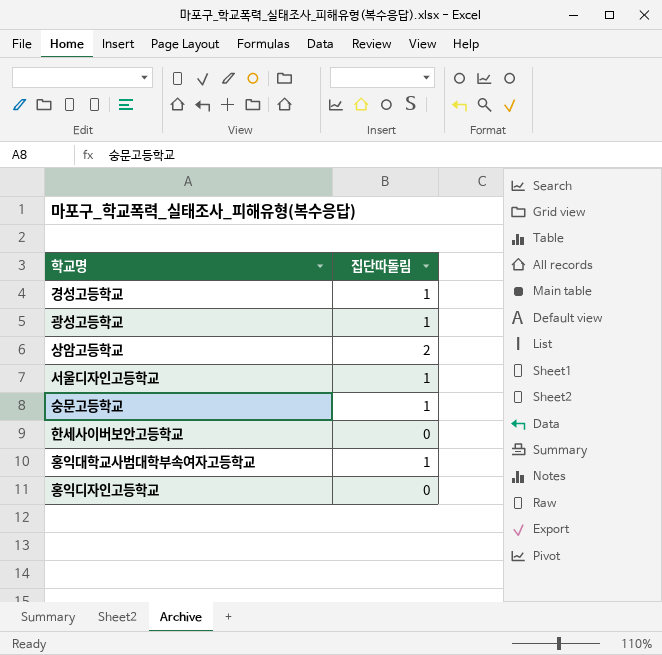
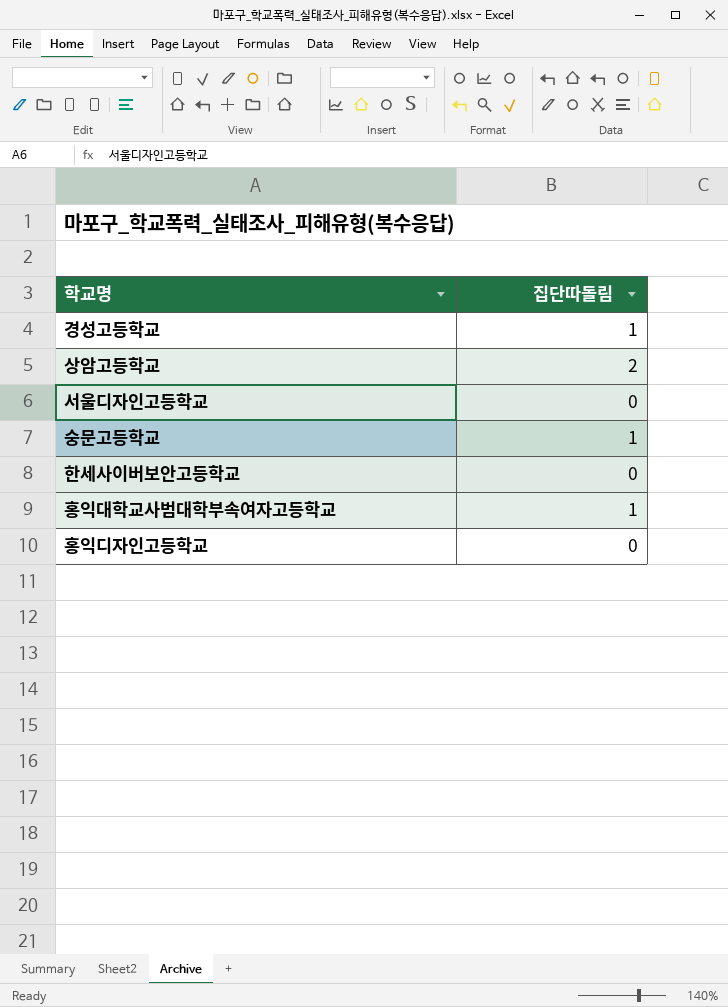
row 광성고등학교: 1 -> none
서울디자인고등학교 | 집단따돌림: 1 -> 0

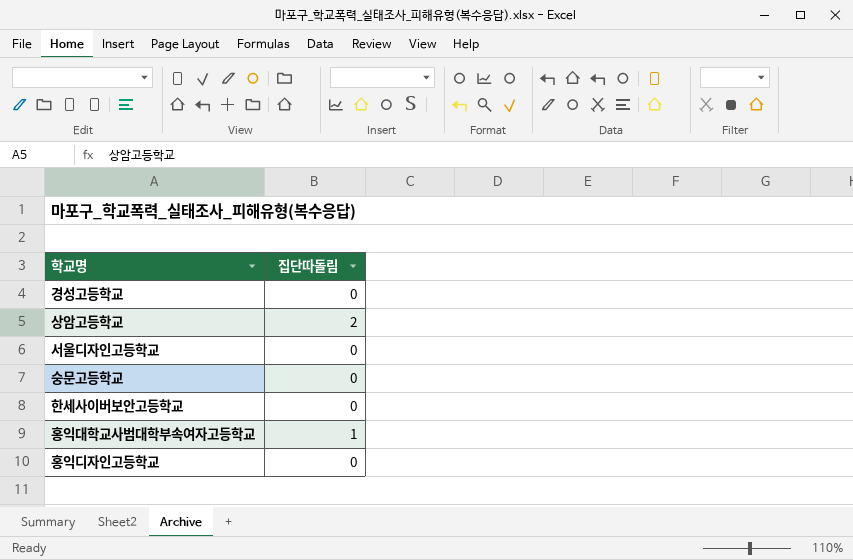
경성고등학교 | 집단따돌림: 1 -> 0
숭문고등학교 | 집단따돌림: 1 -> 0

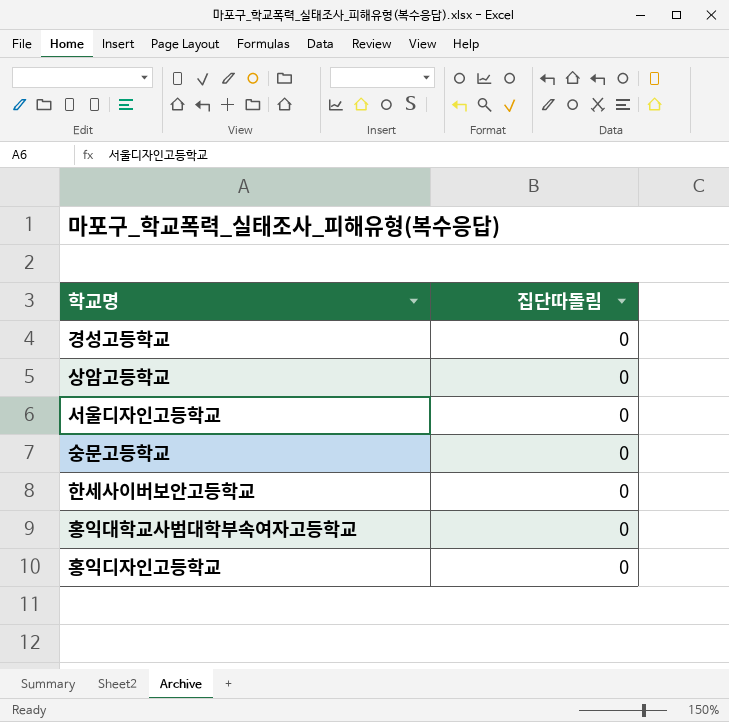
상암고등학교 | 집단따돌림: 2 -> 0
홍익대학교사범대학부속여자고등학교 | 집단따돌림: 1 -> 0

